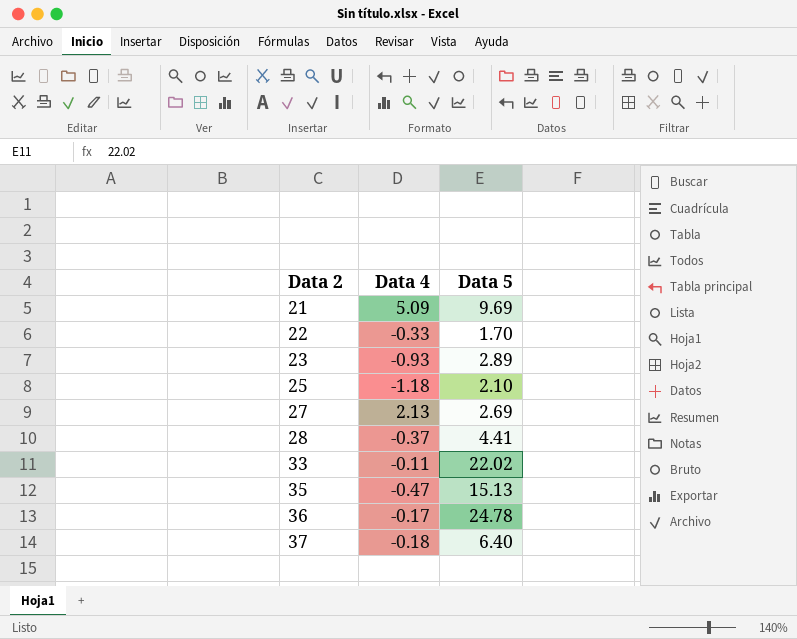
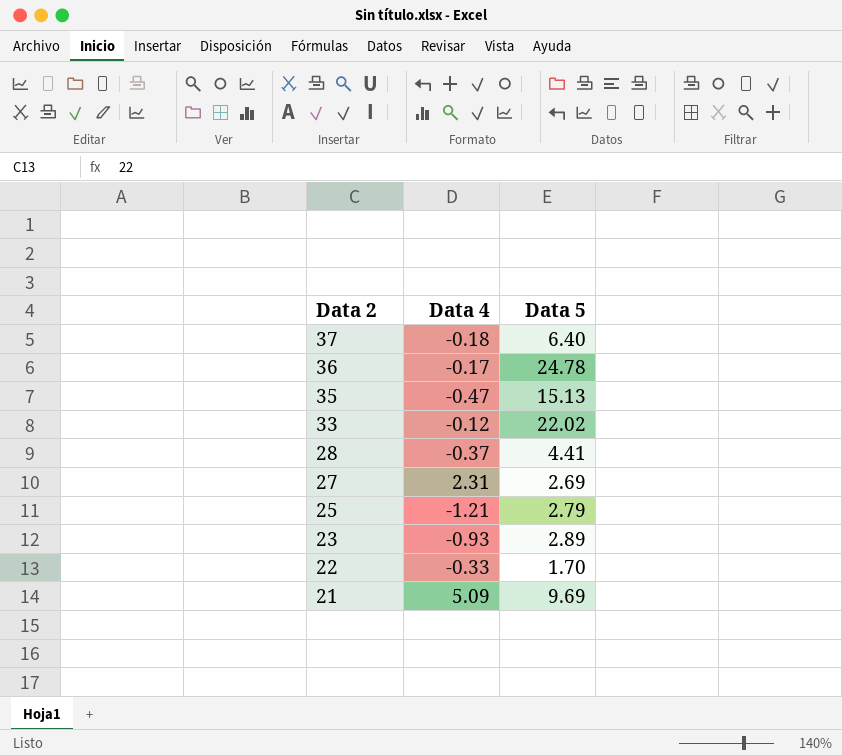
row order: Data 2 ascending -> Data 2 descending
33 | Data 4: -0.11 -> -0.12
27 | Data 4: 2.13 -> 2.31
25 | Data 4: -1.18 -> -1.21
25 | Data 5: 2.10 -> 2.79

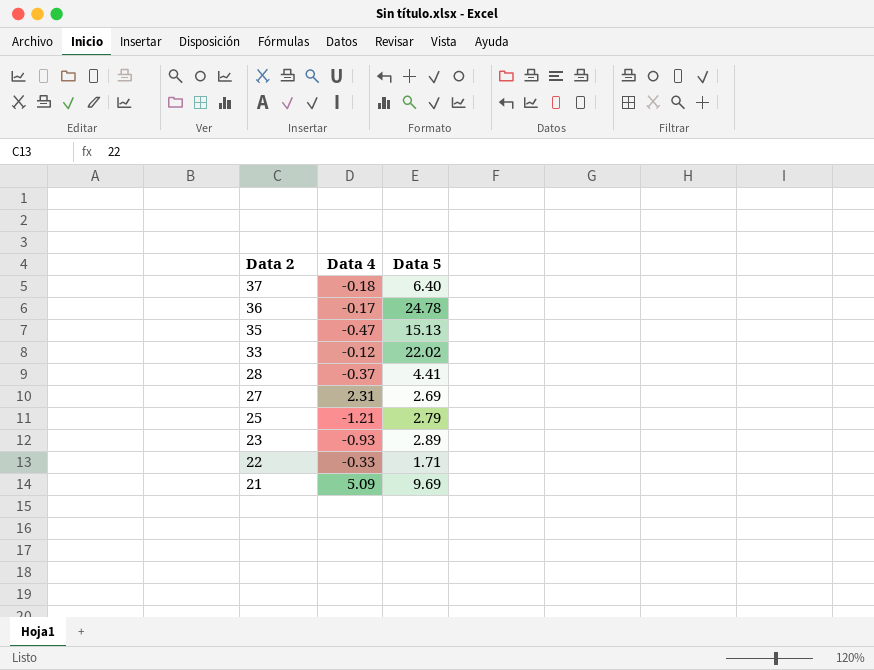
22 | Data 5: 1.70 -> 1.71

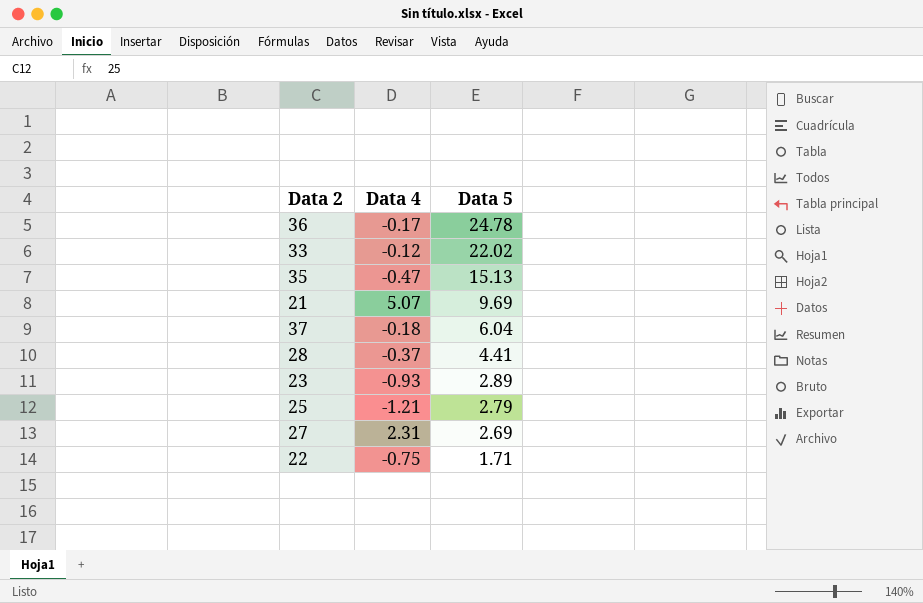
row order: Data 2 descending -> Data 5 descending
21 | Data 4: 5.09 -> 5.07
37 | Data 5: 6.40 -> 6.04
22 | Data 4: -0.33 -> -0.75

